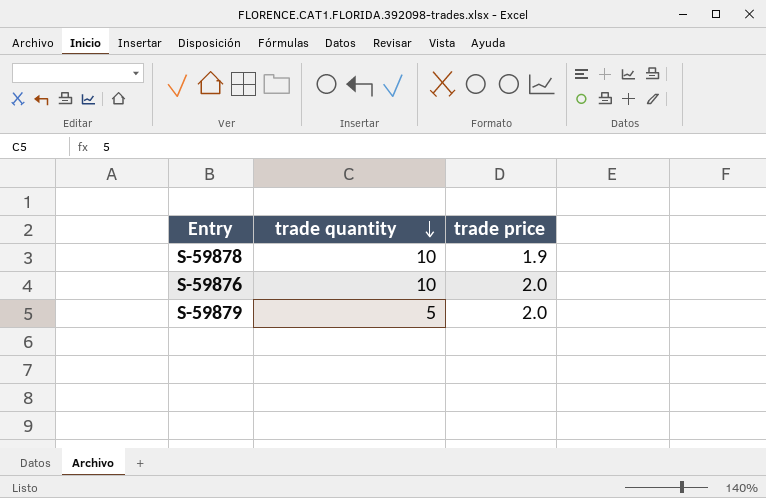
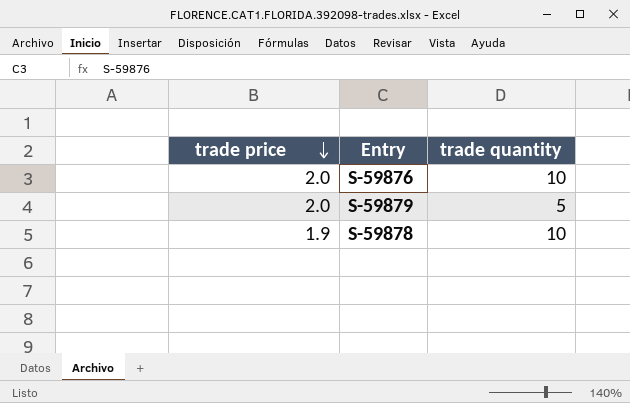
row order: trade quantity descending -> trade price descending
column trade price | position: 3 -> 1

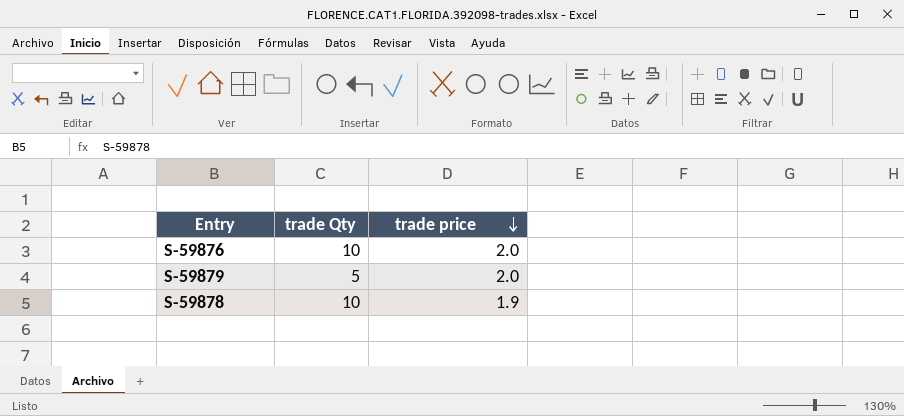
column name: trade quantity -> trade Qty
column trade price | position: 1 -> 3

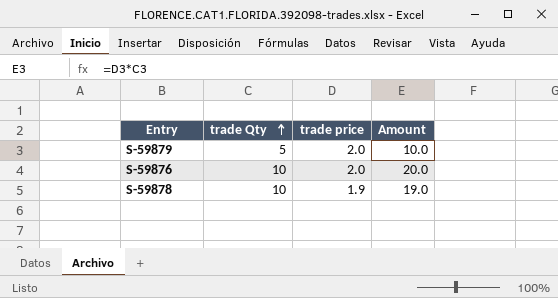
row order: trade price descending -> trade Qty ascending
column Amount | formula: none -> [trade Qty] * [trade price]

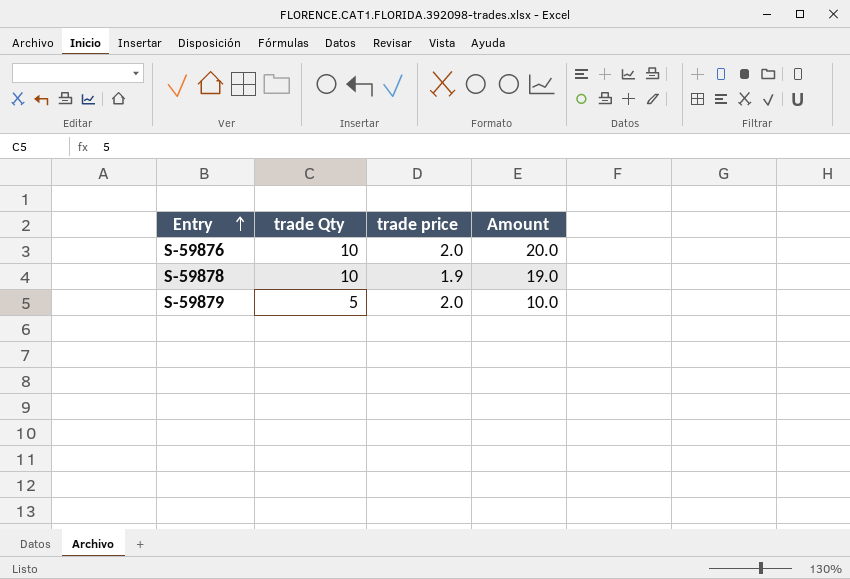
row order: trade Qty ascending -> Entry ascending

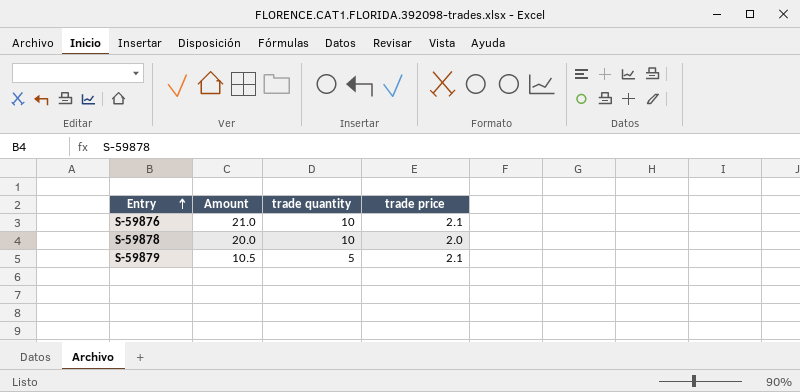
column Amount | position: 4 -> 2
column name: trade Qty -> trade quantity
S-59876 | Amount: 20.0 -> 21.0
S-59876 | trade price: 2.0 -> 2.1
S-59878 | Amount: 19.0 -> 20.0
S-59878 | trade price: 1.9 -> 2.0
S-59879 | Amount: 10.0 -> 10.5
S-59879 | trade price: 2.0 -> 2.1

